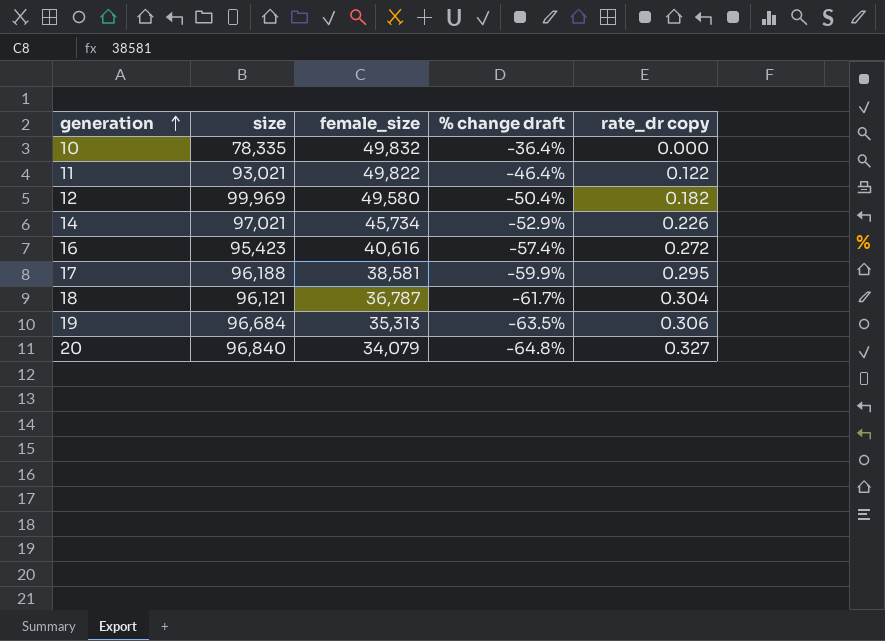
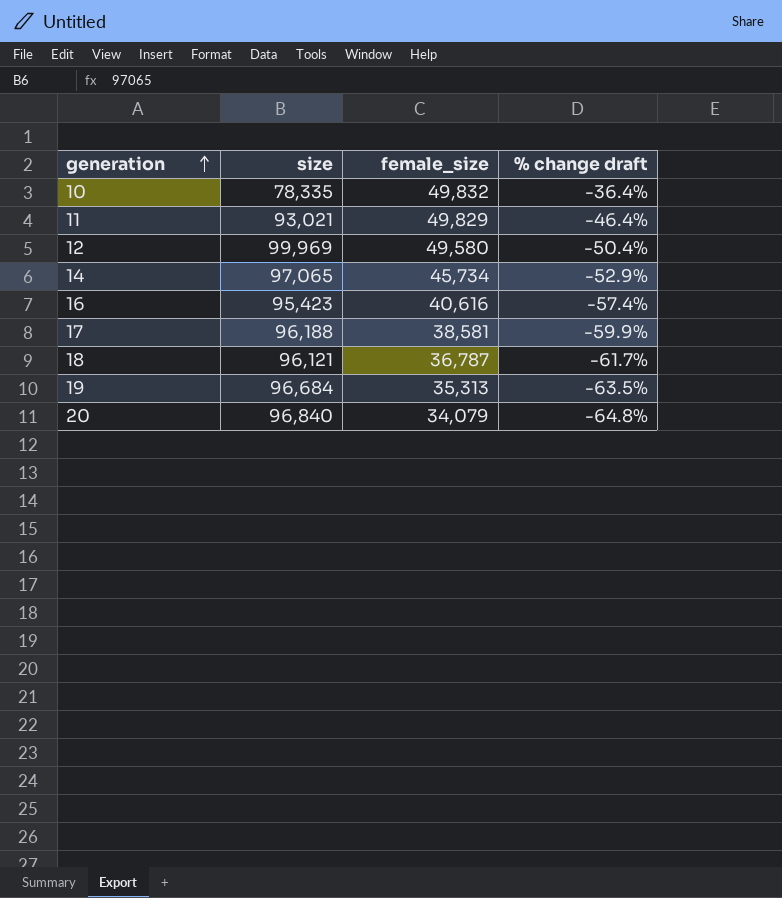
column rate_dr copy | position: 5 -> none
11 | female_size: 49,822 -> 49,829
14 | size: 97,021 -> 97,065

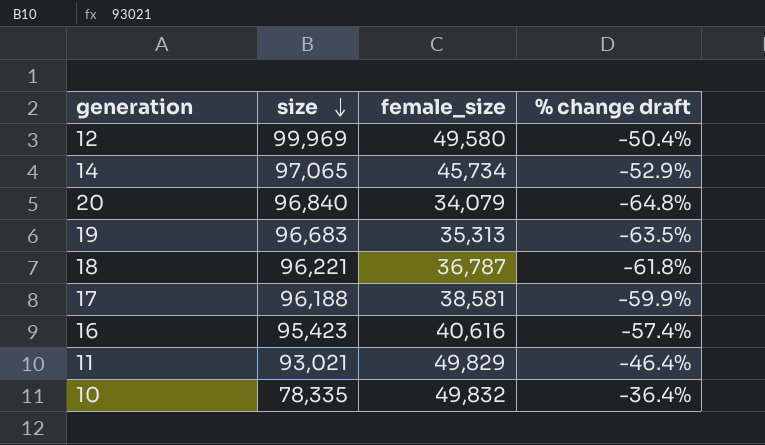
row order: generation ascending -> size descending
19 | size: 96,684 -> 96,683
18 | size: 96,121 -> 96,221
18 | % change draft: -61.7% -> -61.8%

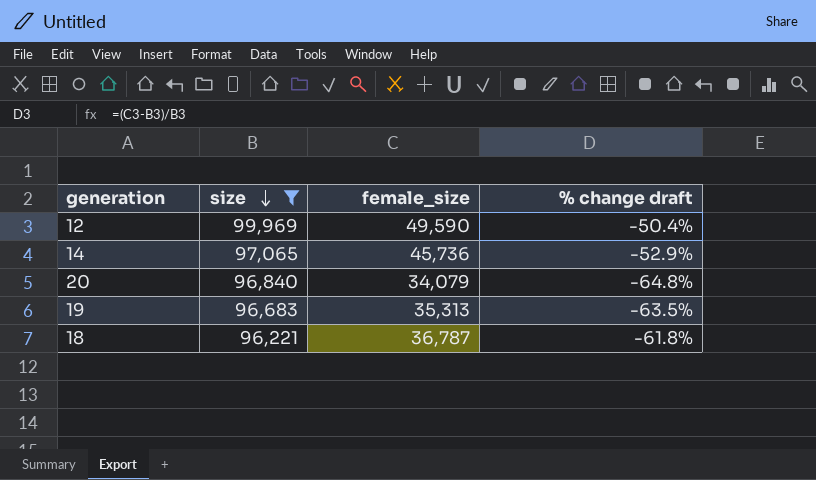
filter: none -> size >= 96,221
12 | female_size: 49,580 -> 49,590
14 | female_size: 45,734 -> 45,736

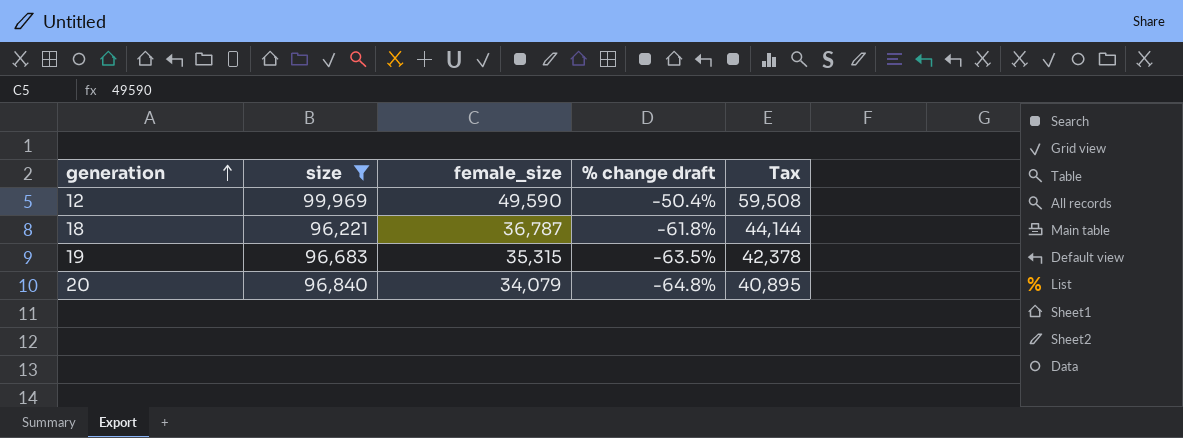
row order: size descending -> generation ascending
column Tax | formula: none -> [female_size] * 1.2
row 14: 97,065 | 45,736 | -52.9% -> none
19 | female_size: 35,313 -> 35,315

